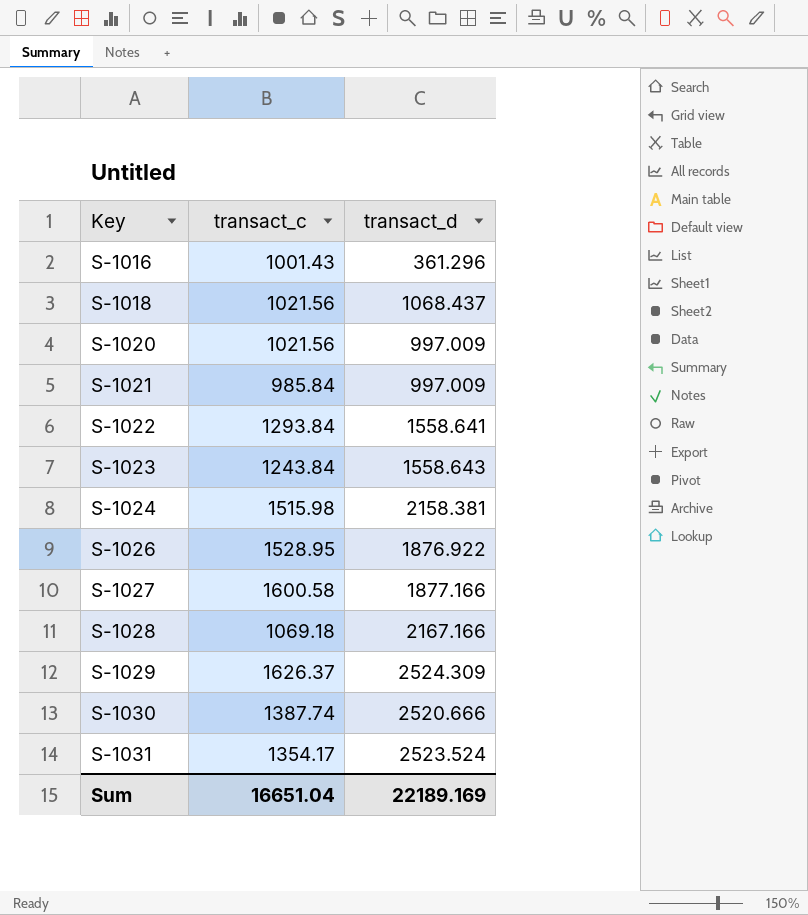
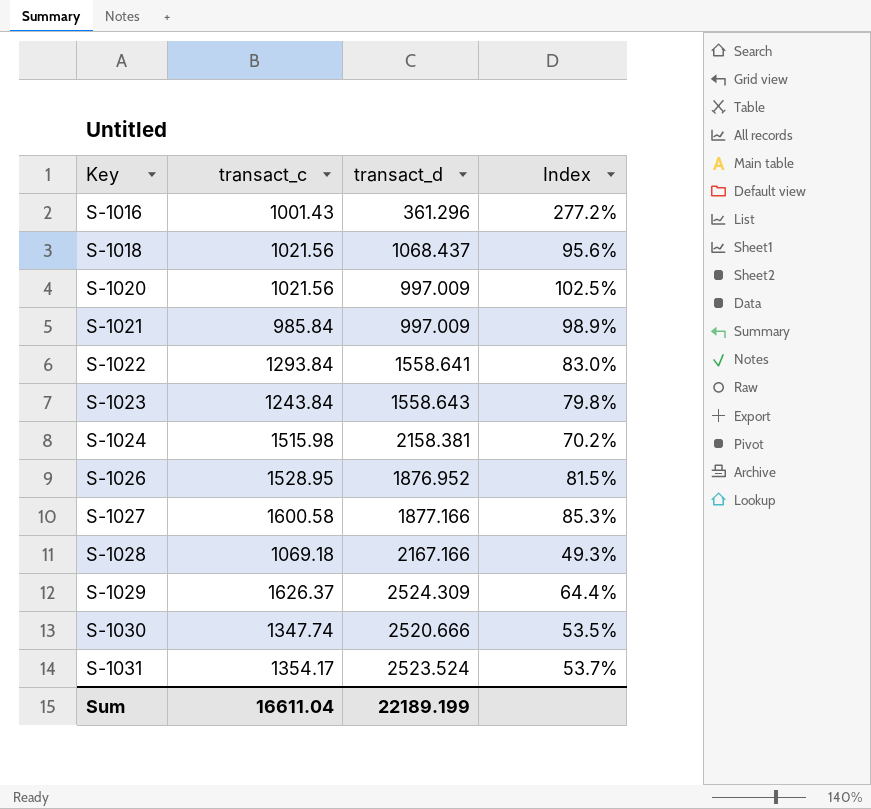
column Index | formula: none -> [transact_c] / [transact_d]
S-1026 | transact_d: 1876.922 -> 1876.952
S-1030 | transact_c: 1387.74 -> 1347.74
Sum | transact_c: 16651.04 -> 16611.04
Sum | transact_d: 22189.169 -> 22189.199

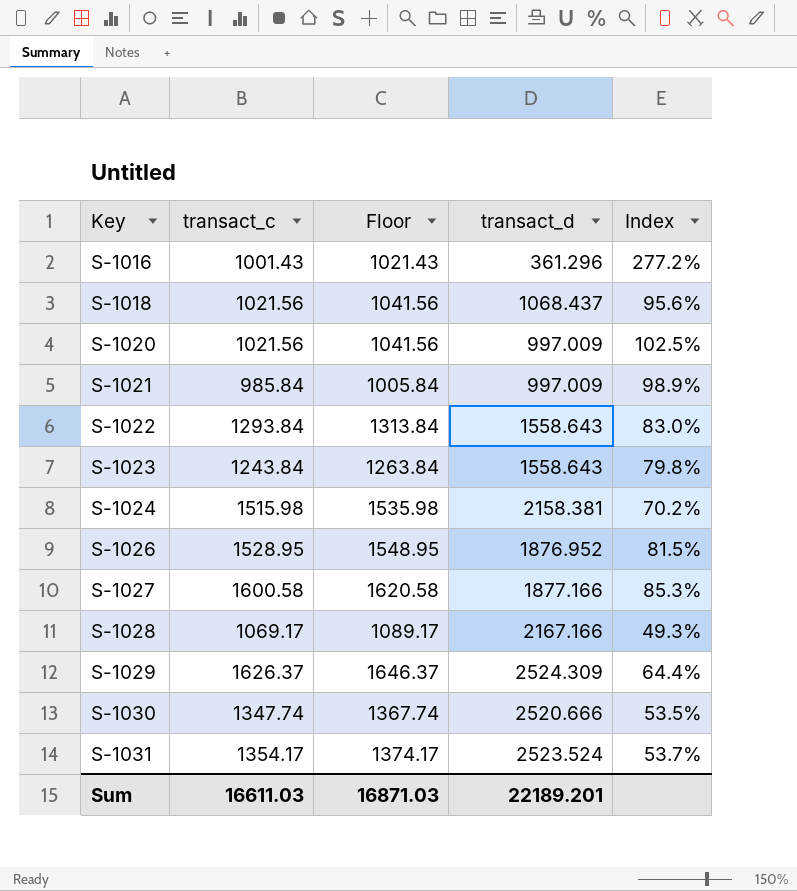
column Floor | formula: none -> [transact_c] + 20
S-1022 | transact_d: 1558.641 -> 1558.643
S-1028 | transact_c: 1069.18 -> 1069.17
Sum | transact_c: 16611.04 -> 16611.03
Sum | transact_d: 22189.199 -> 22189.201

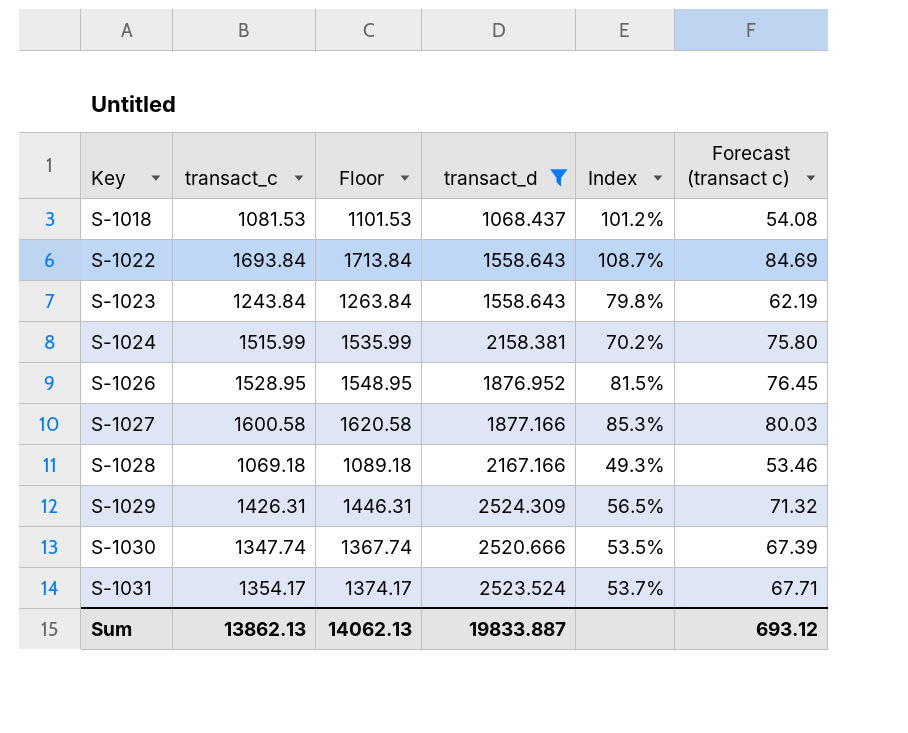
filter: none -> transact_d >= 1068.437
column Forecast (transact c) | formula: none -> [transact_c] * 0.05
S-1018 | transact_c: 1021.56 -> 1081.53
S-1018 | Floor: 1041.56 -> 1101.53
S-1018 | Index: 95.6% -> 101.2%
S-1022 | transact_c: 1293.84 -> 1693.84
S-1022 | Floor: 1313.84 -> 1713.84
S-1022 | Index: 83.0% -> 108.7%
S-1024 | transact_c: 1515.98 -> 1515.99
S-1024 | Floor: 1535.98 -> 1535.99
S-1028 | transact_c: 1069.17 -> 1069.18
S-1028 | Floor: 1089.17 -> 1089.18
S-1029 | transact_c: 1626.37 -> 1426.31
S-1029 | Floor: 1646.37 -> 1446.31
S-1029 | Index: 64.4% -> 56.5%
Sum | transact_c: 16611.03 -> 13862.13
Sum | Floor: 16871.03 -> 14062.13
Sum | transact_d: 22189.201 -> 19833.887

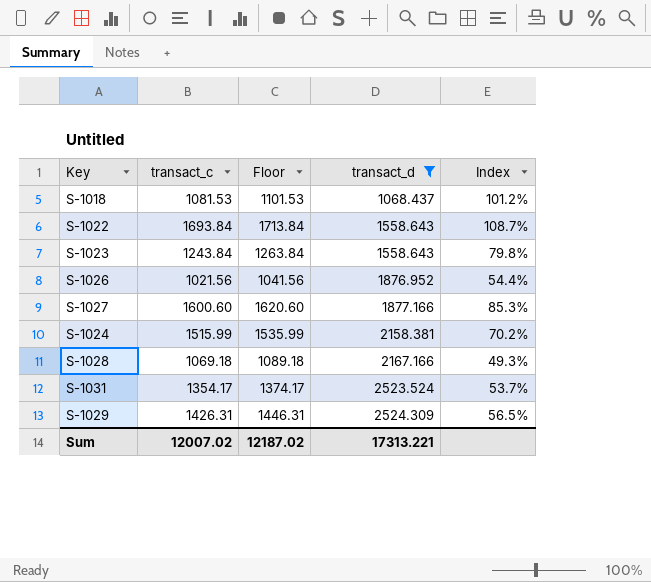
row order: Key ascending -> transact_d ascending
column Forecast (transact c) | formula: [transact_c] * 0.05 -> none
row S-1030: 1347.74 | 1367.74 | 2520.666 | 53.5% | 67.39 -> none
S-1026 | transact_c: 1528.95 -> 1021.56
S-1026 | Floor: 1548.95 -> 1041.56
S-1026 | Index: 81.5% -> 54.4%
S-1027 | transact_c: 1600.58 -> 1600.60
S-1027 | Floor: 1620.58 -> 1620.60
Sum | transact_c: 13862.13 -> 12007.02
Sum | Floor: 14062.13 -> 12187.02
Sum | transact_d: 19833.887 -> 17313.221

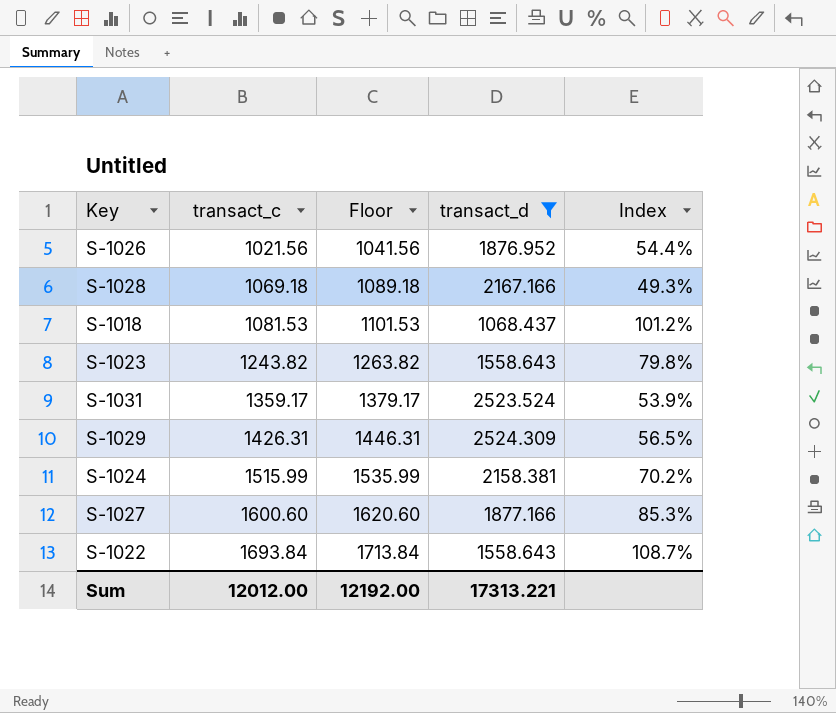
row order: transact_d ascending -> transact_c ascending
S-1023 | transact_c: 1243.84 -> 1243.82
S-1023 | Floor: 1263.84 -> 1263.82
S-1031 | transact_c: 1354.17 -> 1359.17
S-1031 | Floor: 1374.17 -> 1379.17
S-1031 | Index: 53.7% -> 53.9%
Sum | transact_c: 12007.02 -> 12012.00
Sum | Floor: 12187.02 -> 12192.00

